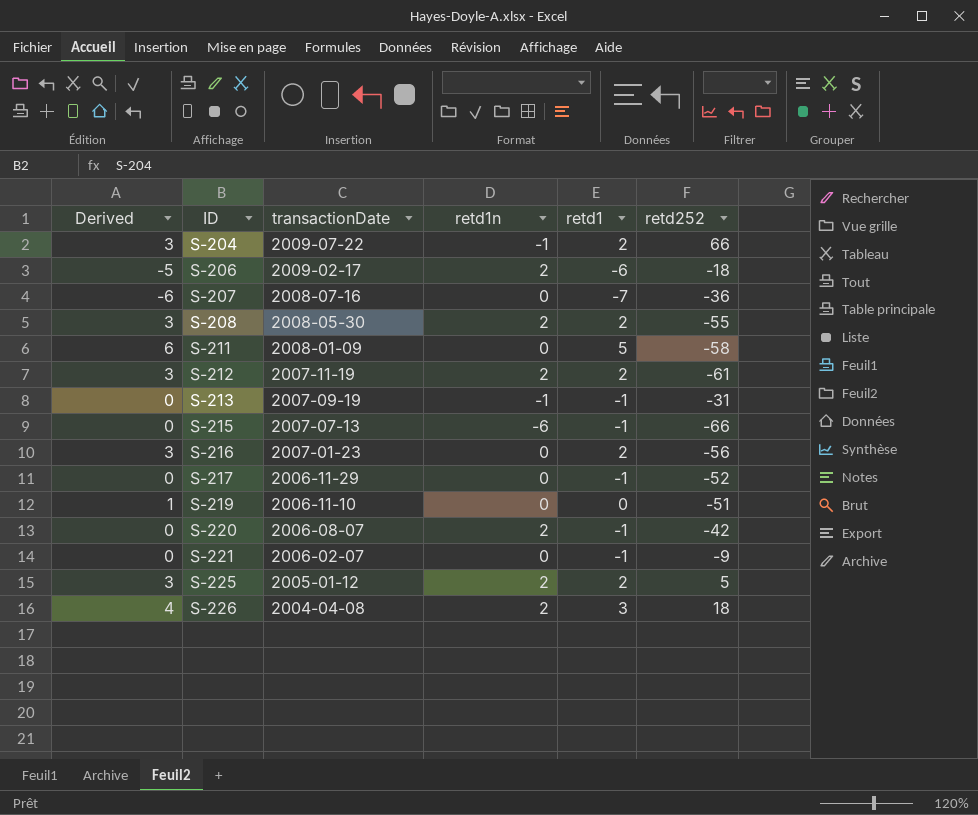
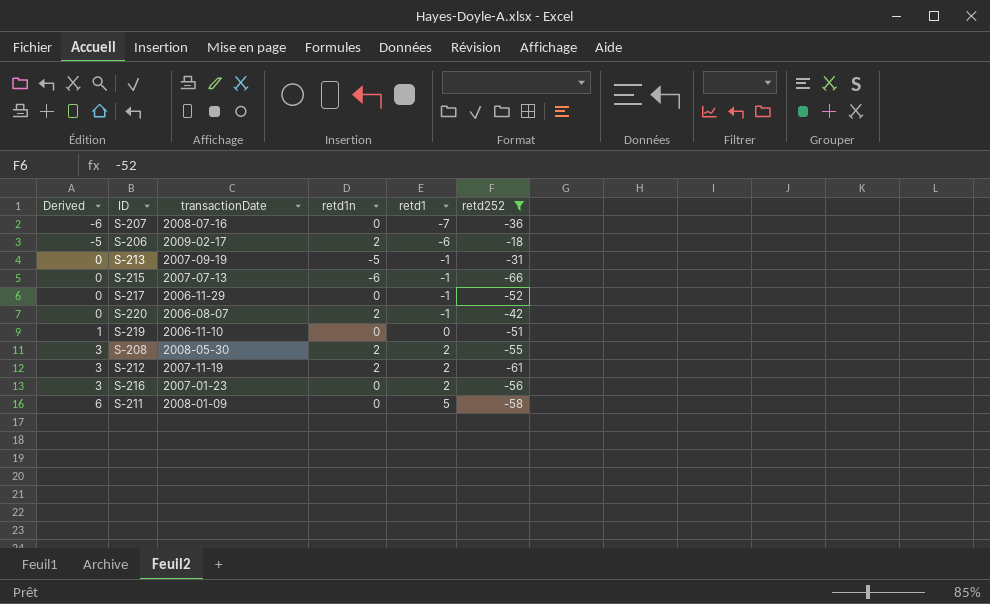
filter: none -> retd252 <= -18
row order: ID ascending -> Derived ascending
S-213 | retd1n: -1 -> -5

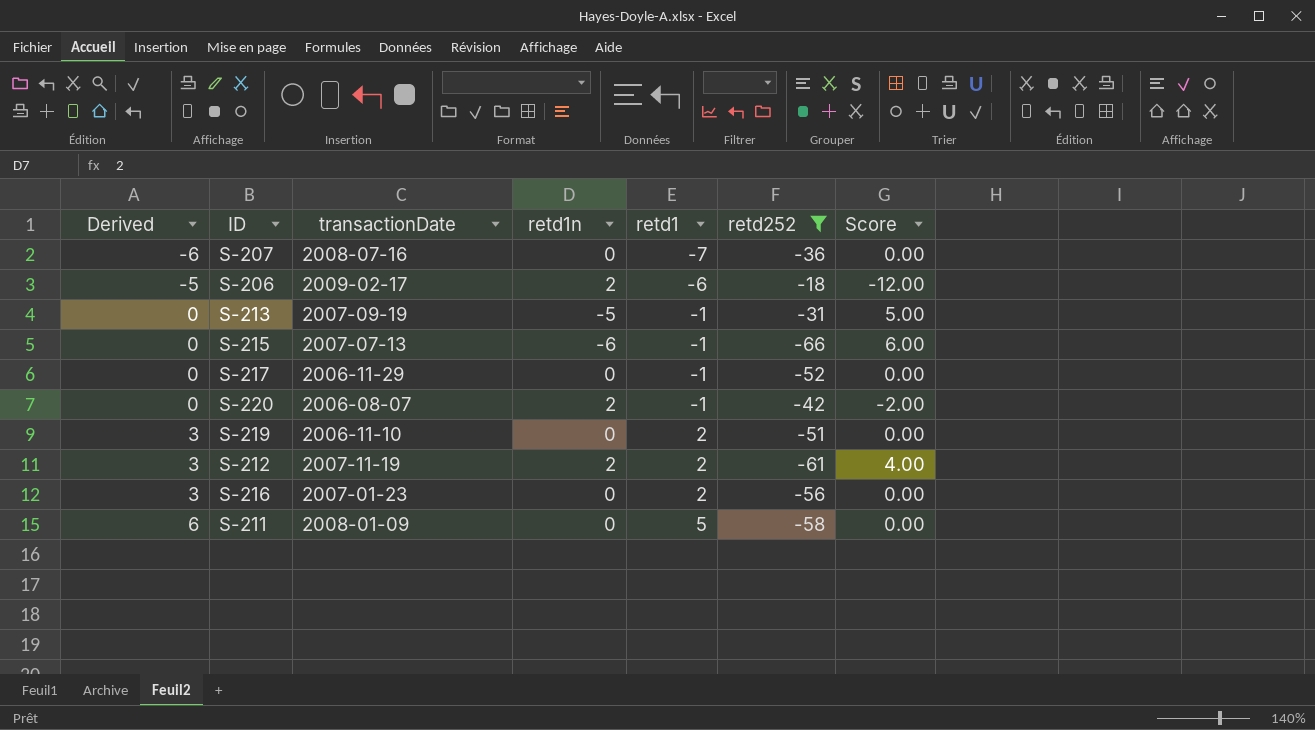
column Score | formula: none -> [retd1n] * [retd1]
row S-208: 3 | 2008-05-30 | 2 | 2 | -55 -> none
S-219 | Derived: 1 -> 3
S-219 | retd1: 0 -> 2

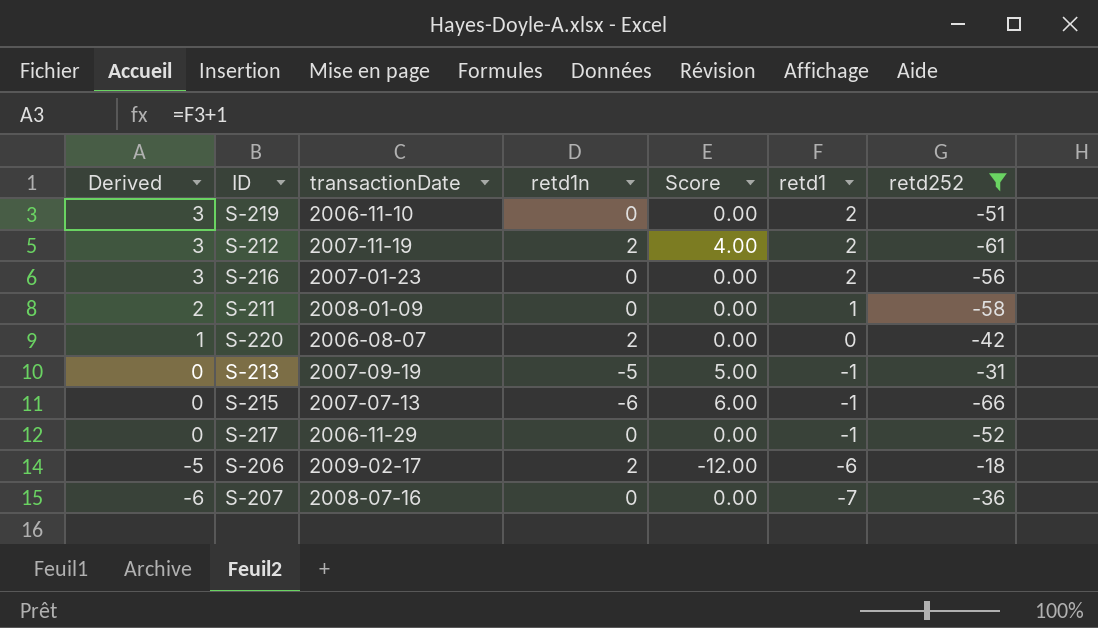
row order: Derived ascending -> Derived descending
column Score | position: 7 -> 5
S-211 | Derived: 6 -> 2
S-211 | retd1: 5 -> 1
S-220 | Derived: 0 -> 1
S-220 | Score: -2.00 -> 0.00
S-220 | retd1: -1 -> 0

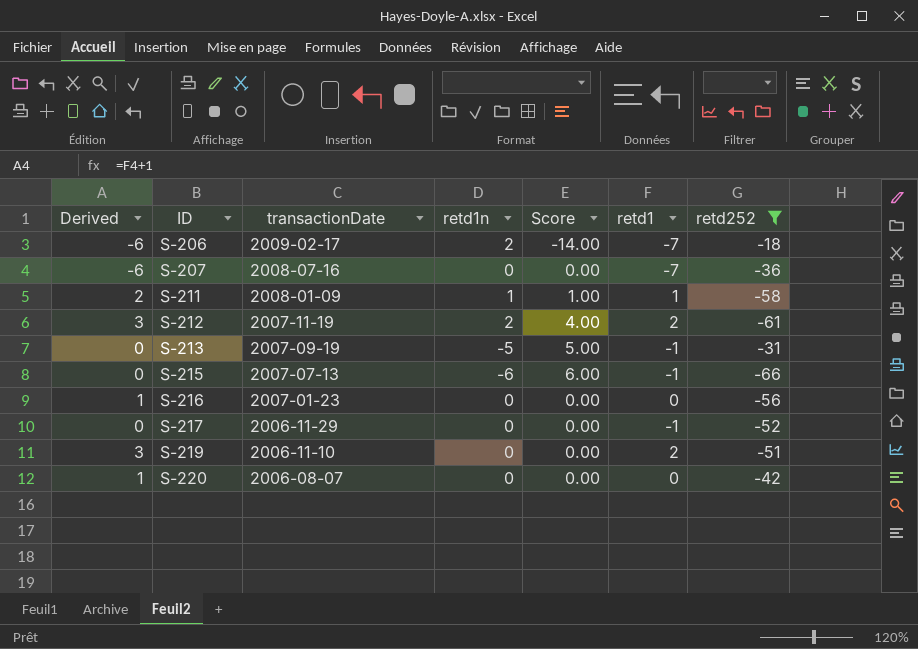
row order: Derived descending -> ID ascending
S-206 | Derived: -5 -> -6
S-206 | Score: -12.00 -> -14.00
S-206 | retd1: -6 -> -7
S-211 | retd1n: 0 -> 1
S-211 | Score: 0.00 -> 1.00
S-216 | Derived: 3 -> 1
S-216 | retd1: 2 -> 0
S-220 | retd1n: 2 -> 0

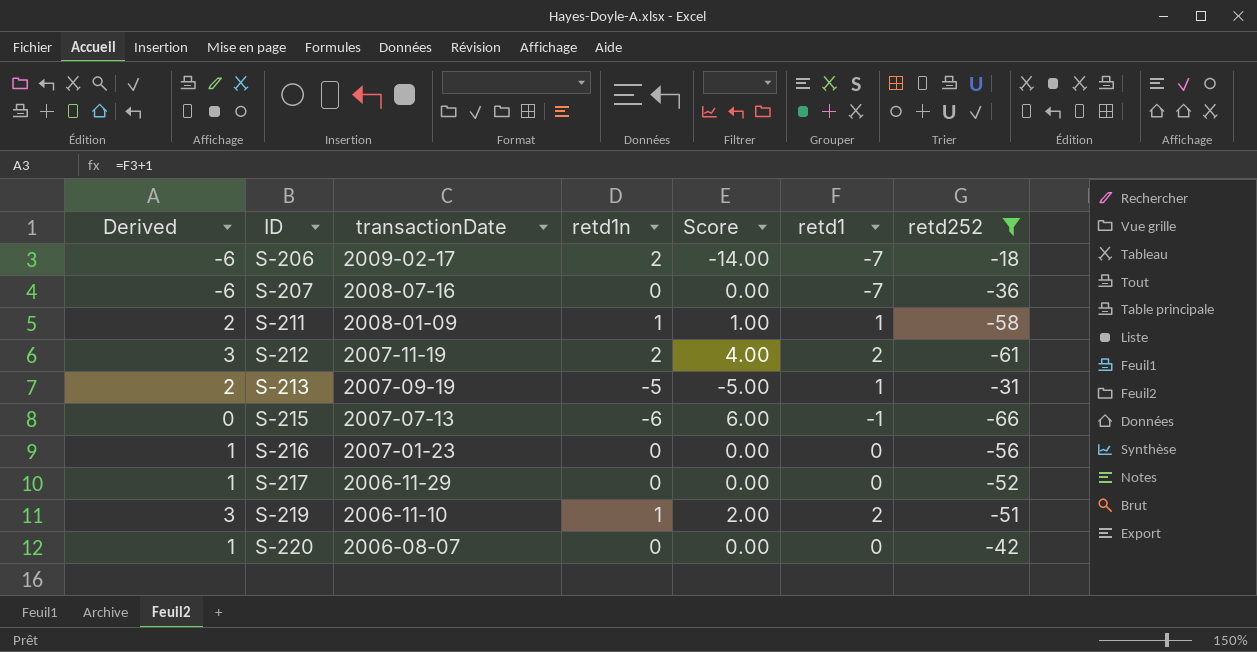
S-213 | Derived: 0 -> 2
S-213 | Score: 5.00 -> -5.00
S-213 | retd1: -1 -> 1
S-217 | Derived: 0 -> 1
S-217 | retd1: -1 -> 0
S-219 | retd1n: 0 -> 1
S-219 | Score: 0.00 -> 2.00

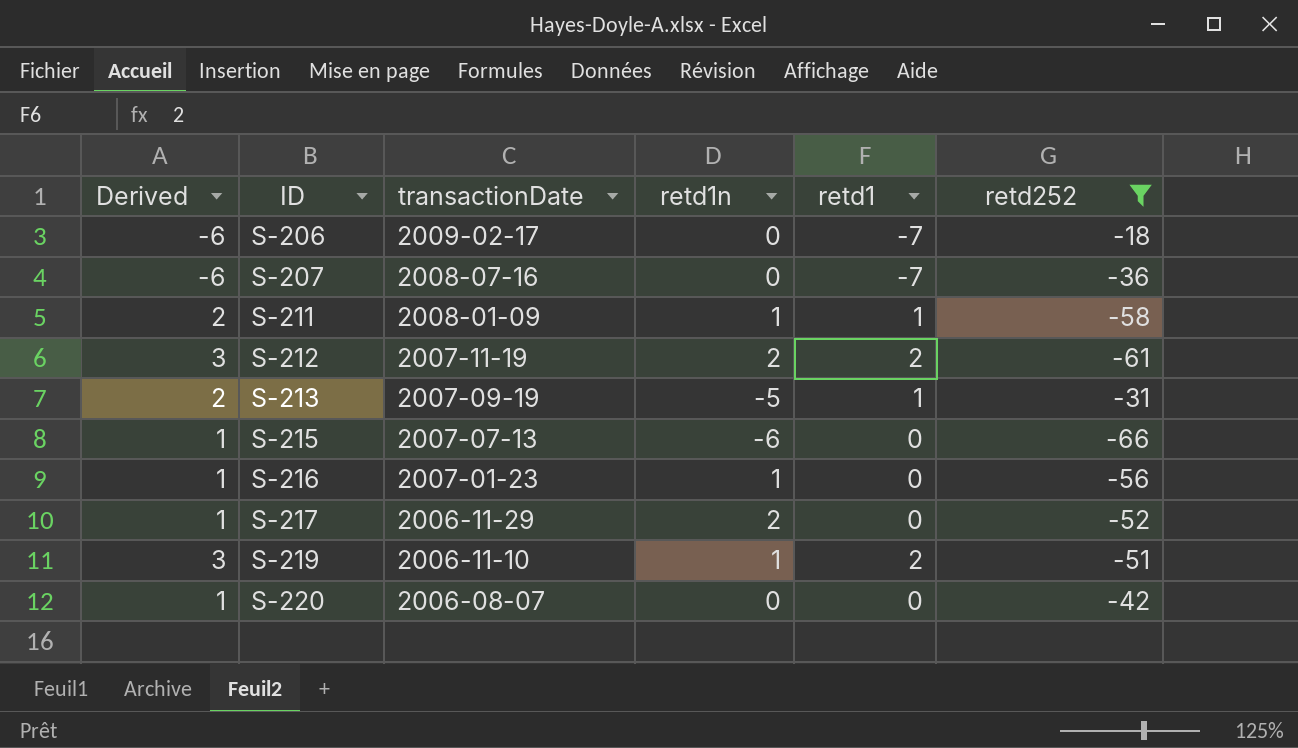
column Score | formula: [retd1n] * [retd1] -> none
S-206 | retd1n: 2 -> 0
S-215 | Derived: 0 -> 1
S-215 | retd1: -1 -> 0
S-216 | retd1n: 0 -> 1
S-217 | retd1n: 0 -> 2

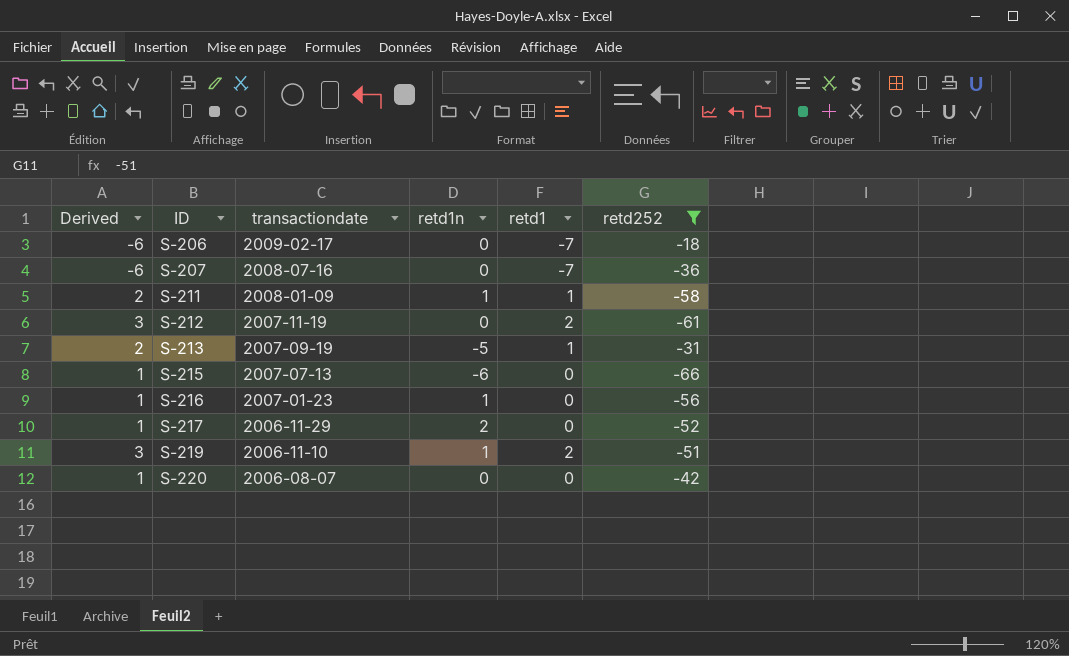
column name: transactionDate -> transactiondate
S-212 | retd1n: 2 -> 0

